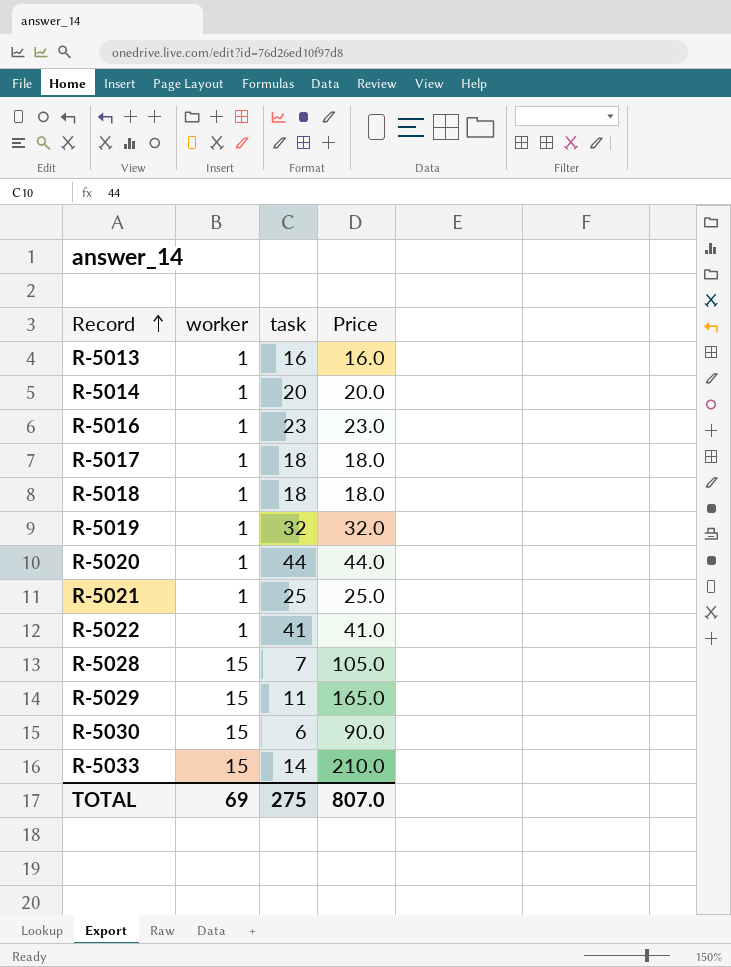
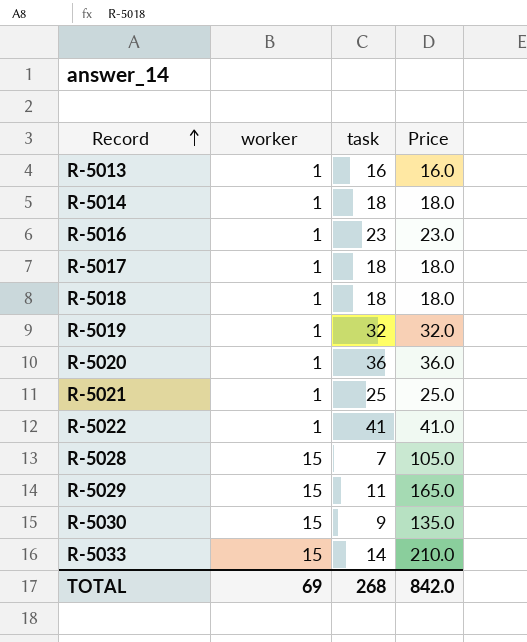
R-5014 | task: 20 -> 18
R-5014 | Price: 20.0 -> 18.0
R-5020 | task: 44 -> 36
R-5020 | Price: 44.0 -> 36.0
R-5030 | task: 6 -> 9
R-5030 | Price: 90.0 -> 135.0
TOTAL | task: 275 -> 268
TOTAL | Price: 807.0 -> 842.0

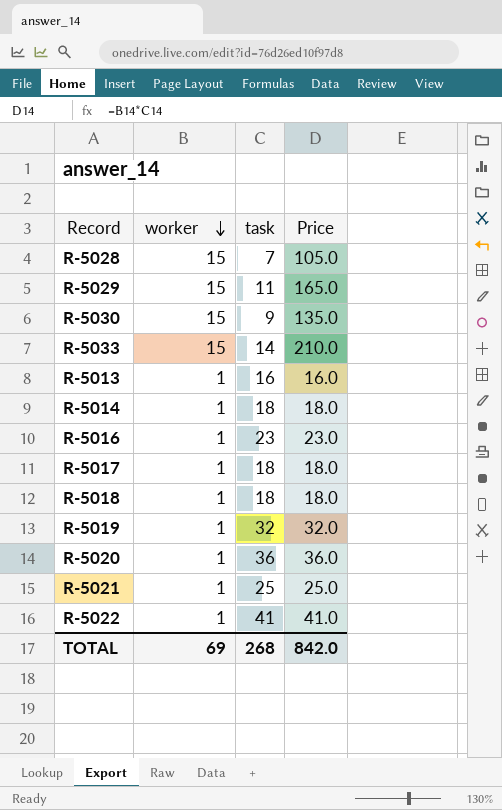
row order: Record ascending -> worker descending

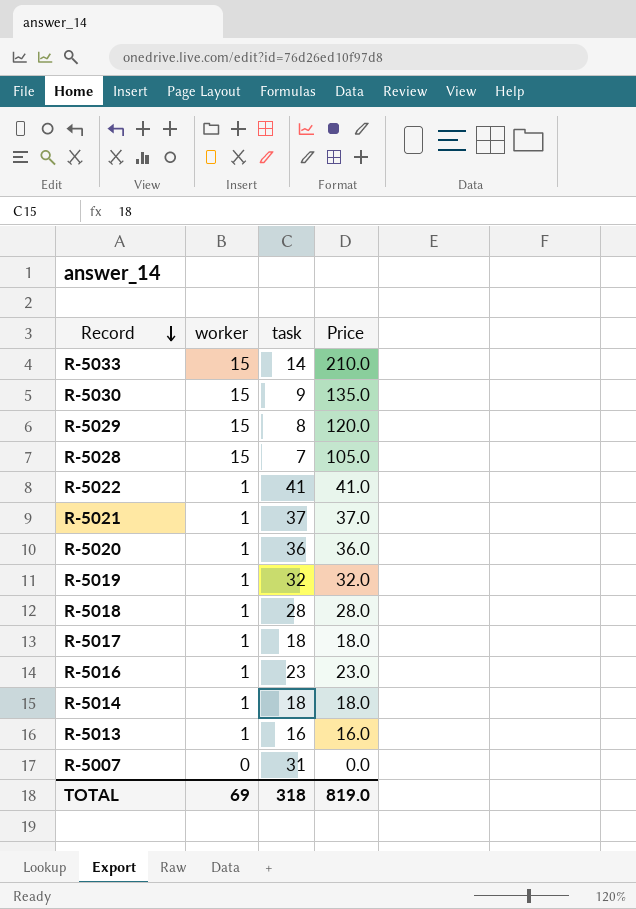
row order: worker descending -> Record descending
R-5029 | task: 11 -> 8
R-5029 | Price: 165.0 -> 120.0
R-5021 | task: 25 -> 37
R-5021 | Price: 25.0 -> 37.0
R-5018 | task: 18 -> 28
R-5018 | Price: 18.0 -> 28.0
row R-5007: none -> 0 | 31 | 0.0
TOTAL | task: 268 -> 318
TOTAL | Price: 842.0 -> 819.0

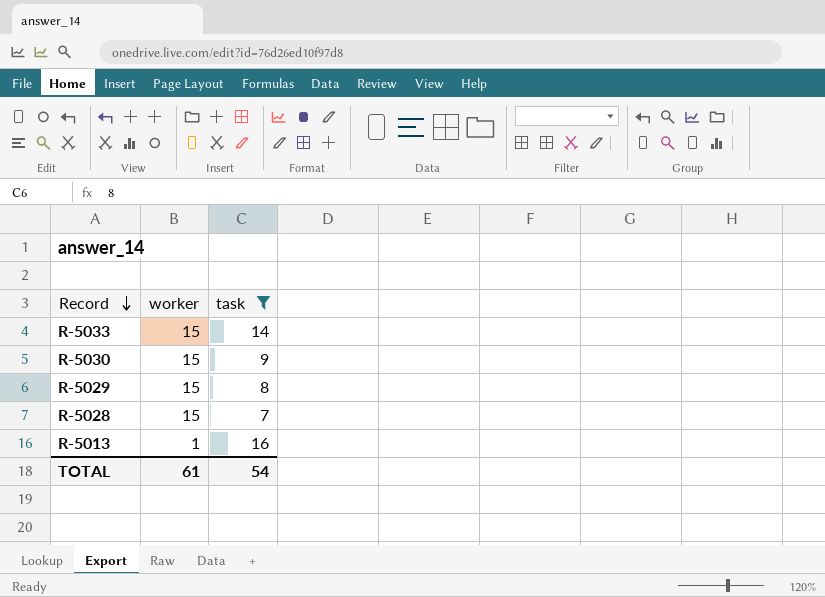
filter: none -> task <= 16
column Price | formula: [worker] * [task] -> none
TOTAL | worker: 69 -> 61
TOTAL | task: 318 -> 54

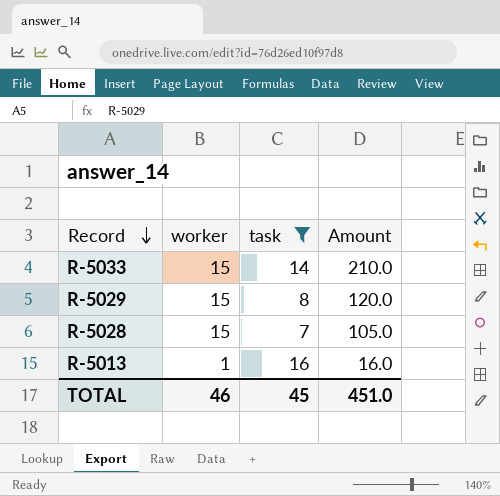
column Amount | formula: none -> [worker] * [task]
row R-5030: 15 | 9 -> none
TOTAL | worker: 61 -> 46
TOTAL | task: 54 -> 45

